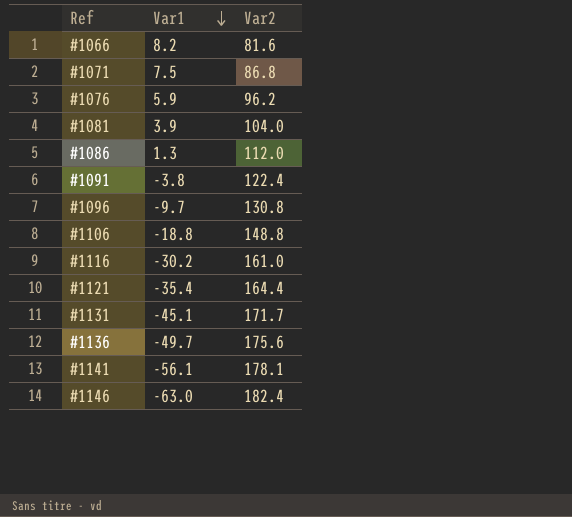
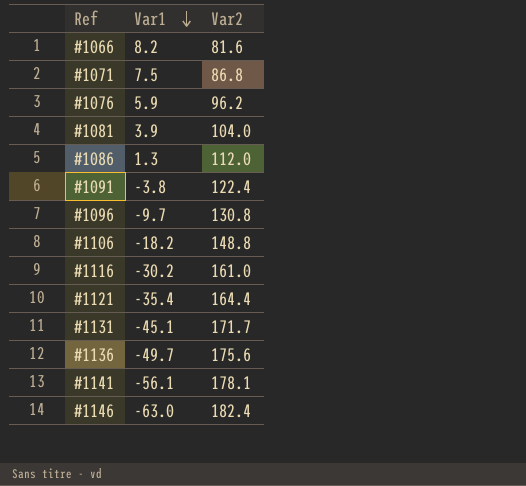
#1106 | Var1: -18.8 -> -18.2

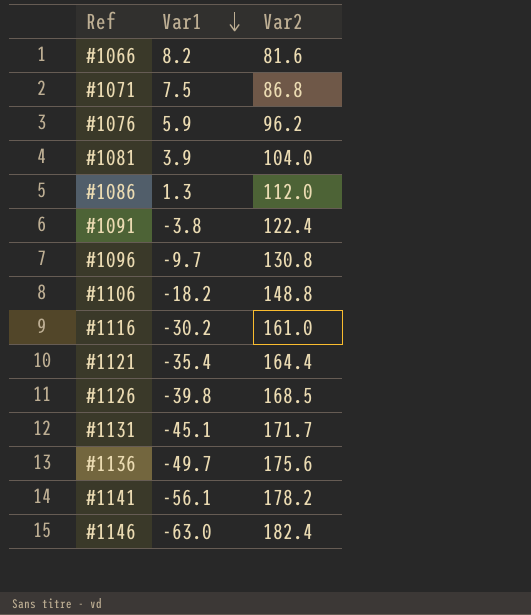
row #1126: none -> -39.8 | 168.5
#1141 | Var2: 178.1 -> 178.2

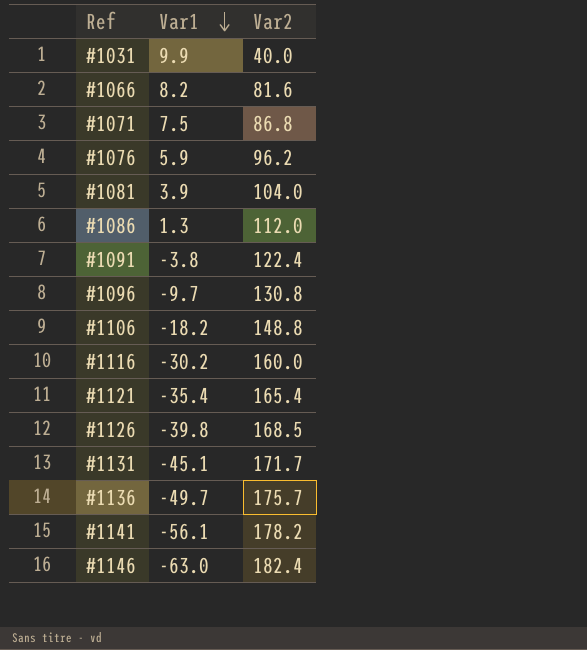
row #1031: none -> 9.9 | 40.0
#1116 | Var2: 161.0 -> 160.0
#1121 | Var2: 164.4 -> 165.4
#1136 | Var2: 175.6 -> 175.7

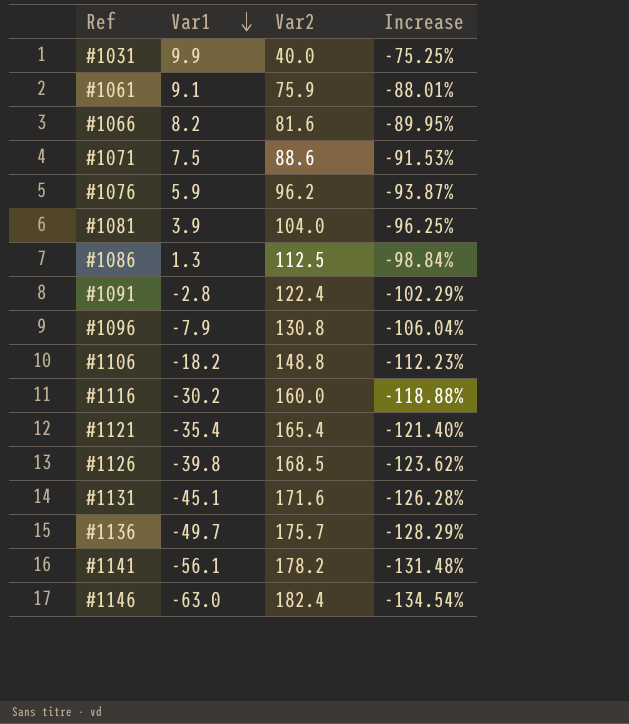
column Increase | formula: none -> ([Var1] - [Var2]) / [Var2]
row #1061: none -> 9.1 | 75.9 | -88.01%
#1071 | Var2: 86.8 -> 88.6
#1086 | Var2: 112.0 -> 112.5
#1091 | Var1: -3.8 -> -2.8
#1096 | Var1: -9.7 -> -7.9
#1131 | Var2: 171.7 -> 171.6

